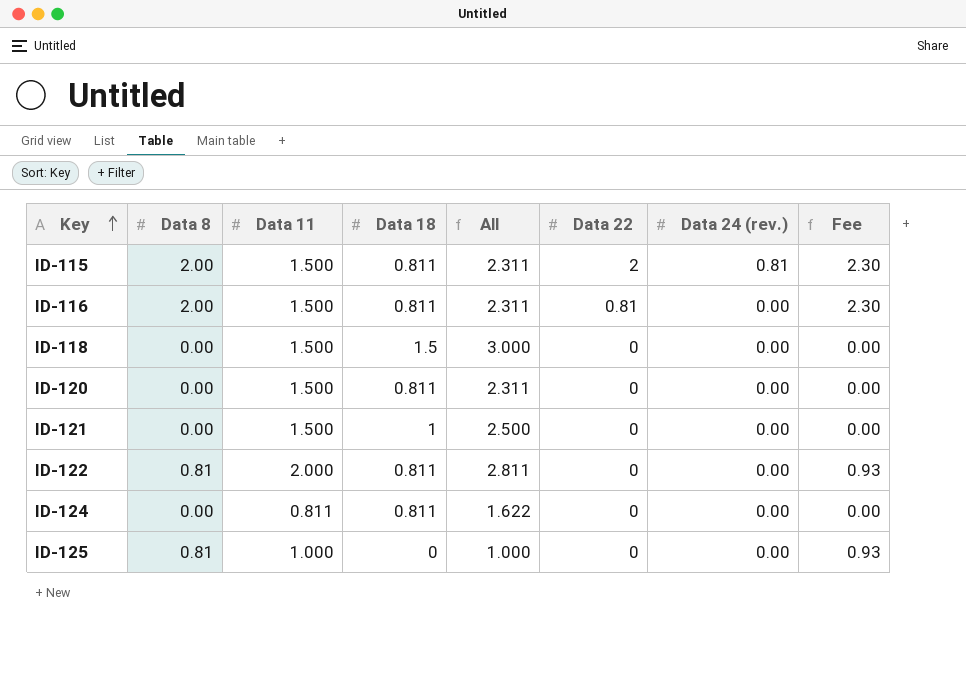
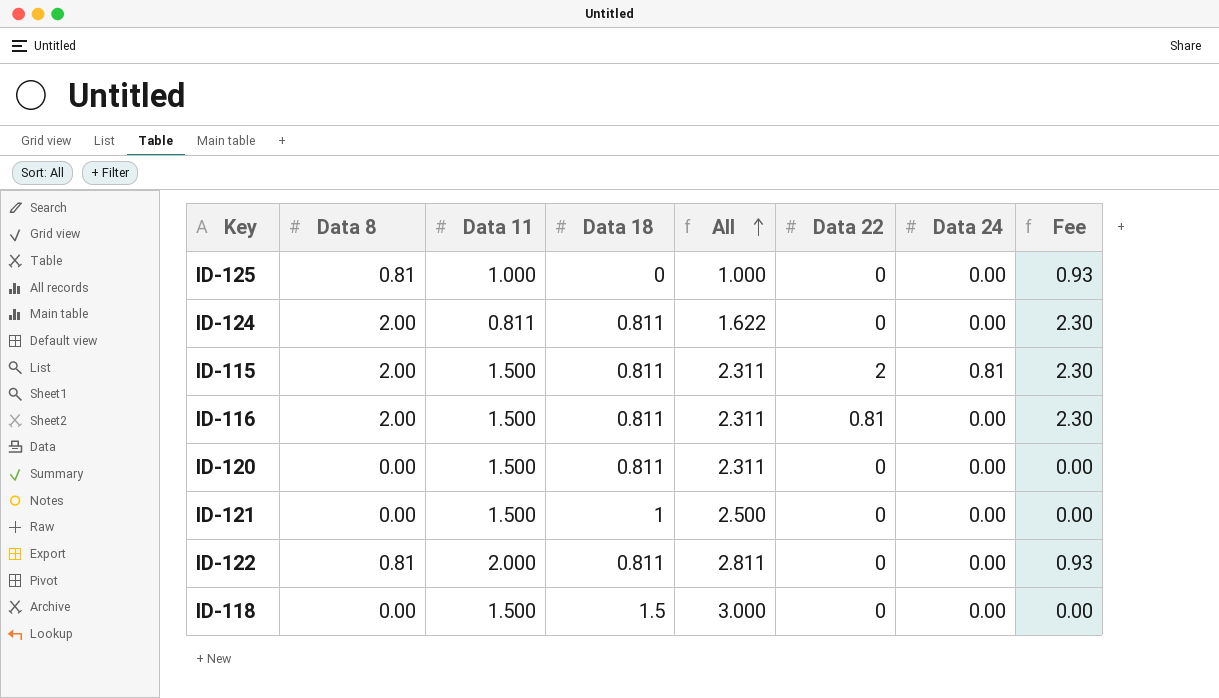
row order: Key ascending -> All ascending
column name: Data 24 (rev.) -> Data 24
ID-124 | Data 8: 0.00 -> 2.00
ID-124 | Fee: 0.00 -> 2.30

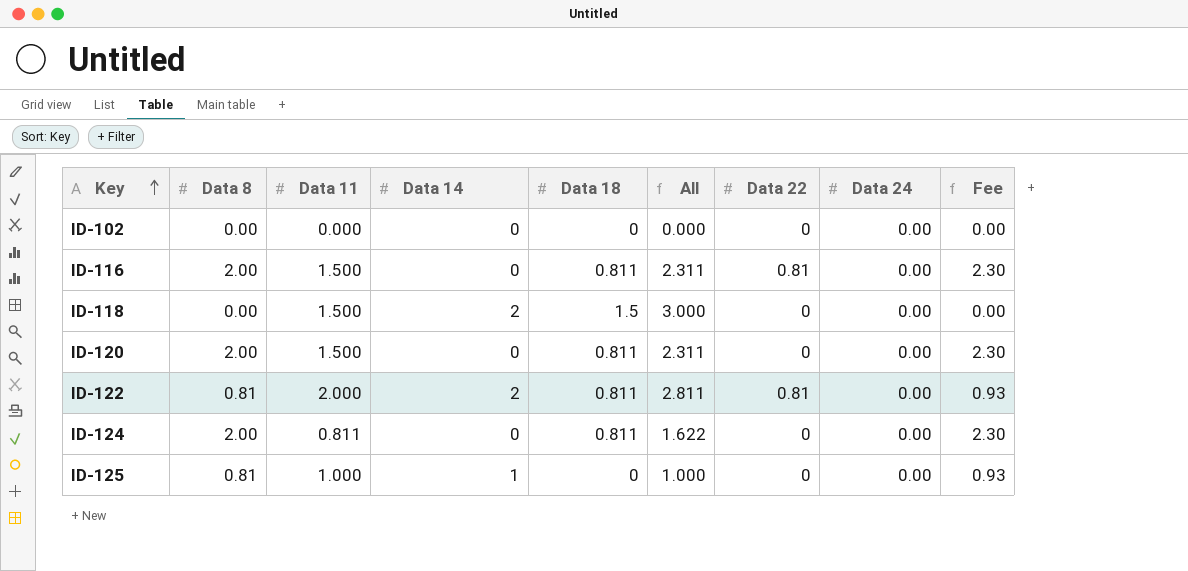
row order: All ascending -> Key ascending
column Data 14 | position: none -> 4
row ID-115: 2.00 | 1.500 | 0.811 | 2.311 | 2 | 0.81 | 2.30 -> none
row ID-121: 0.00 | 1.500 | 1 | 2.500 | 0 | 0.00 | 0.00 -> none
row ID-102: none -> 0.00 | 0.000 | 0 | 0 | 0.000 | 0 | 0.00 | 0.00
ID-120 | Data 8: 0.00 -> 2.00
ID-120 | Fee: 0.00 -> 2.30
ID-122 | Data 22: 0 -> 0.81

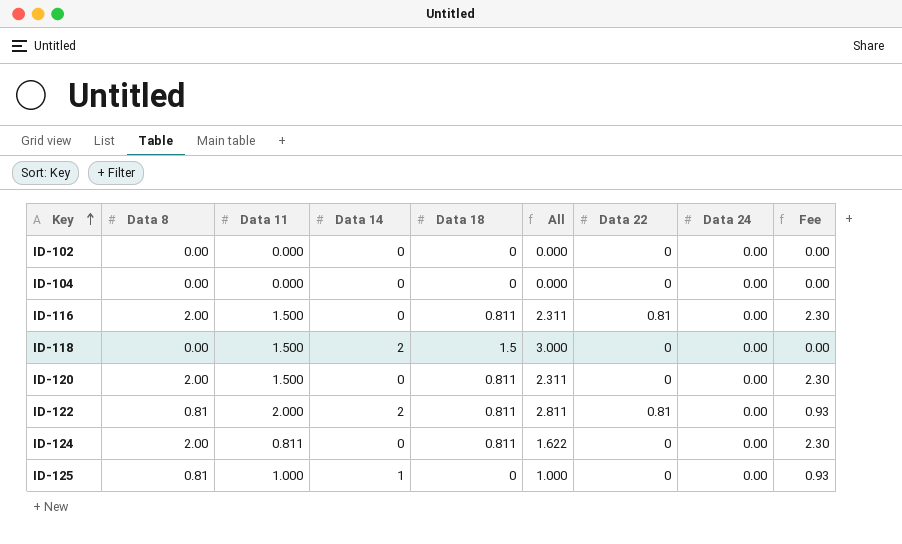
row ID-104: none -> 0.00 | 0.000 | 0 | 0 | 0.000 | 0 | 0.00 | 0.00

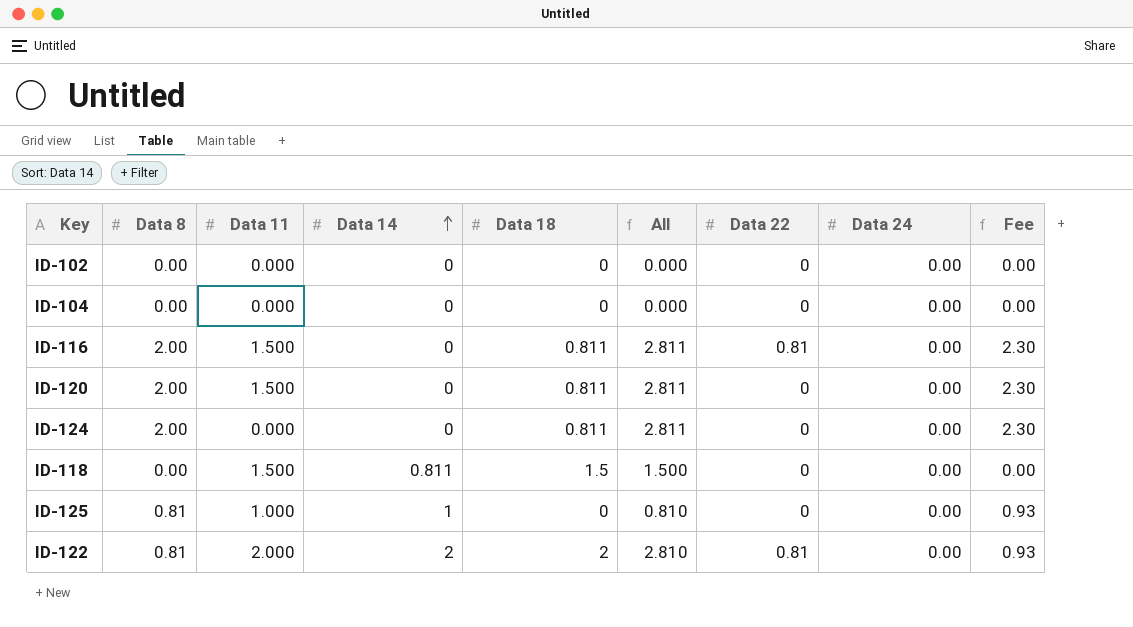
row order: Key ascending -> Data 14 ascending
column All | formula: [Data 11] + [Data 18] -> [Data 8] + [Data 18]
ID-124 | Data 11: 0.811 -> 0.000
ID-118 | Data 14: 2 -> 0.811
ID-122 | Data 18: 0.811 -> 2

